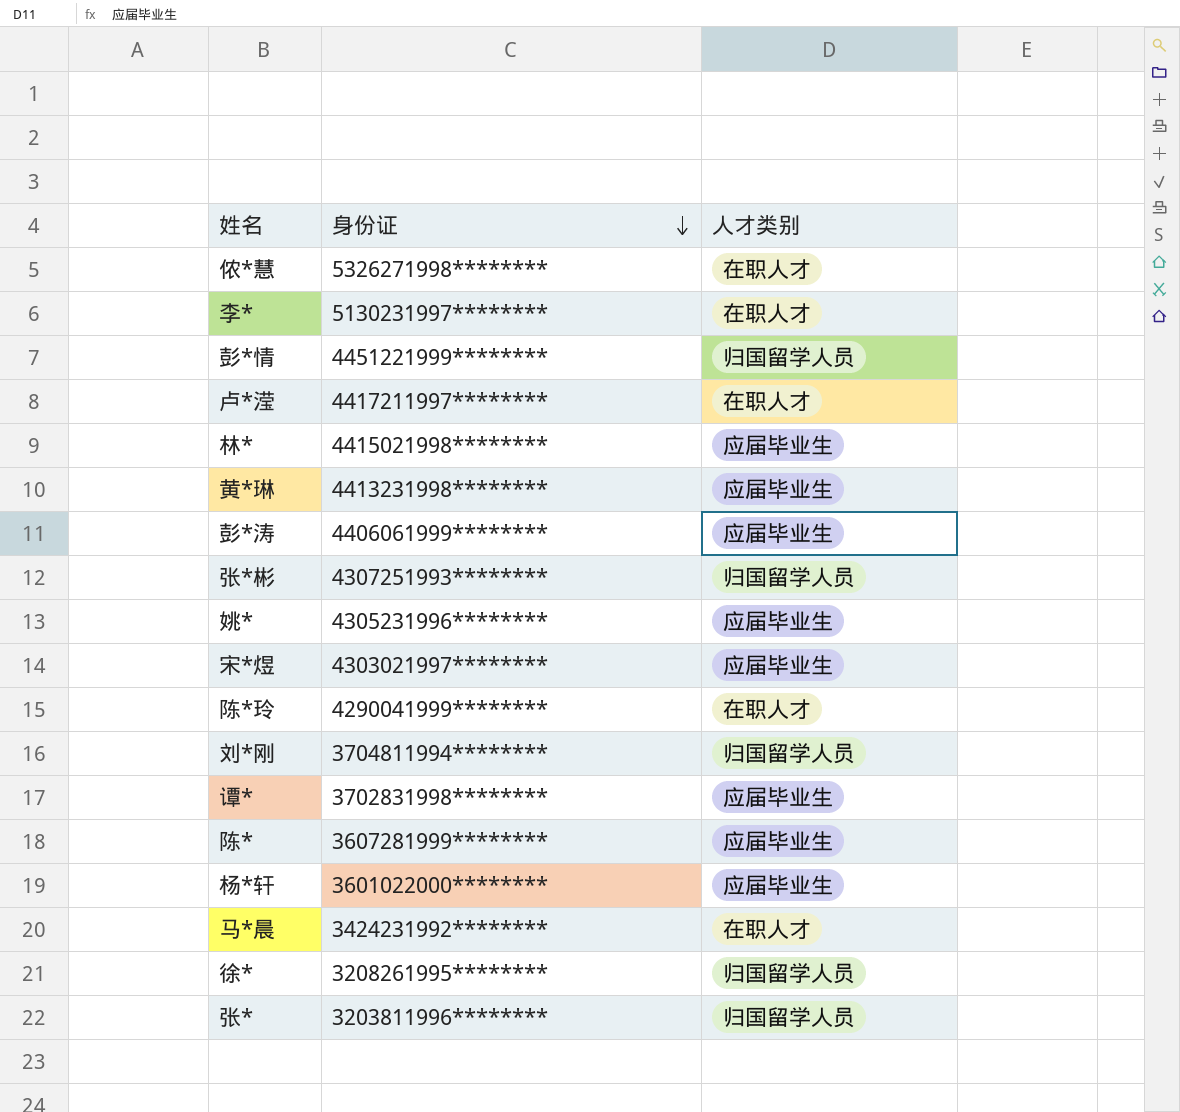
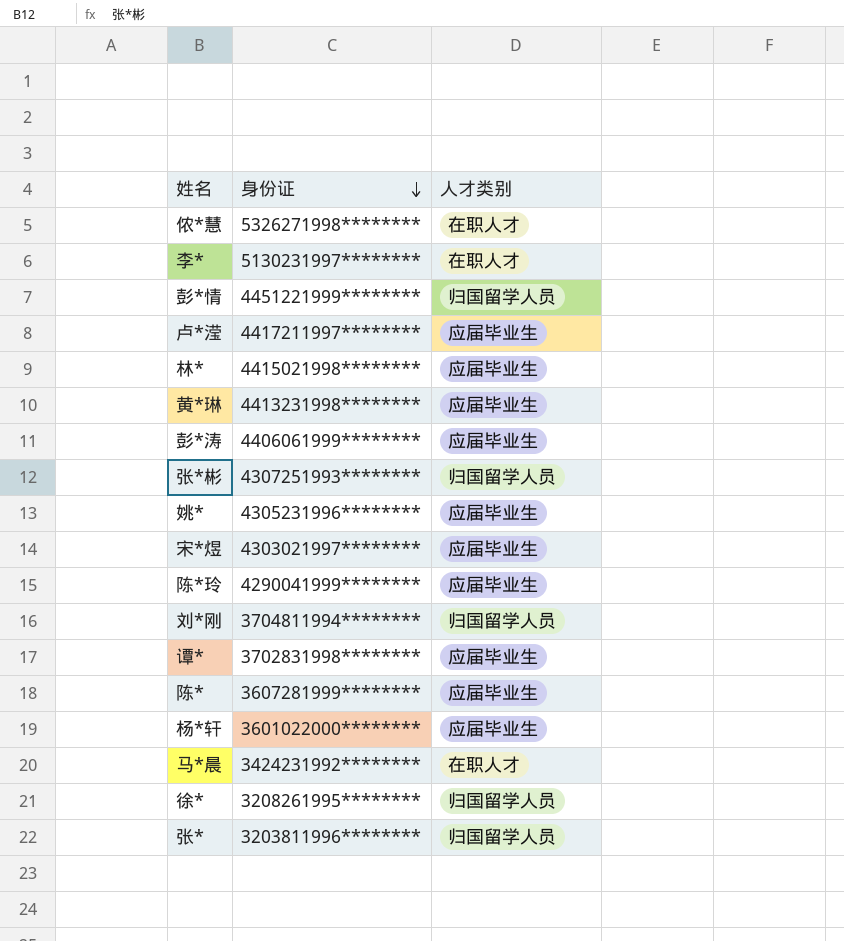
卢*滢 | 人才类别: 在职人才 -> 应届毕业生
陈*玲 | 人才类别: 在职人才 -> 应届毕业生

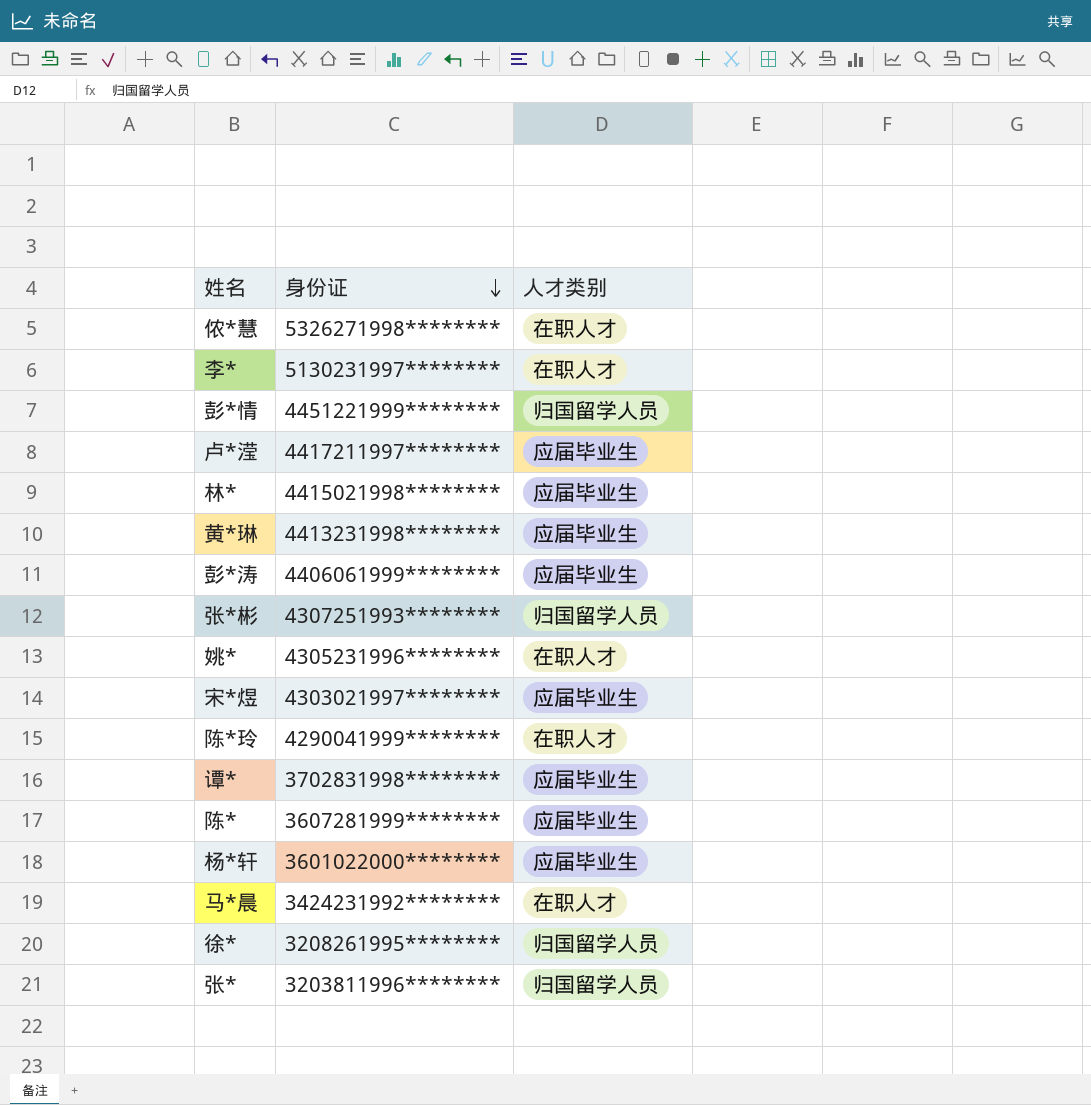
row 刘*刚: 3704811994******** | 归国留学人员 -> none
姚* | 人才类别: 应届毕业生 -> 在职人才
陈*玲 | 人才类别: 应届毕业生 -> 在职人才

